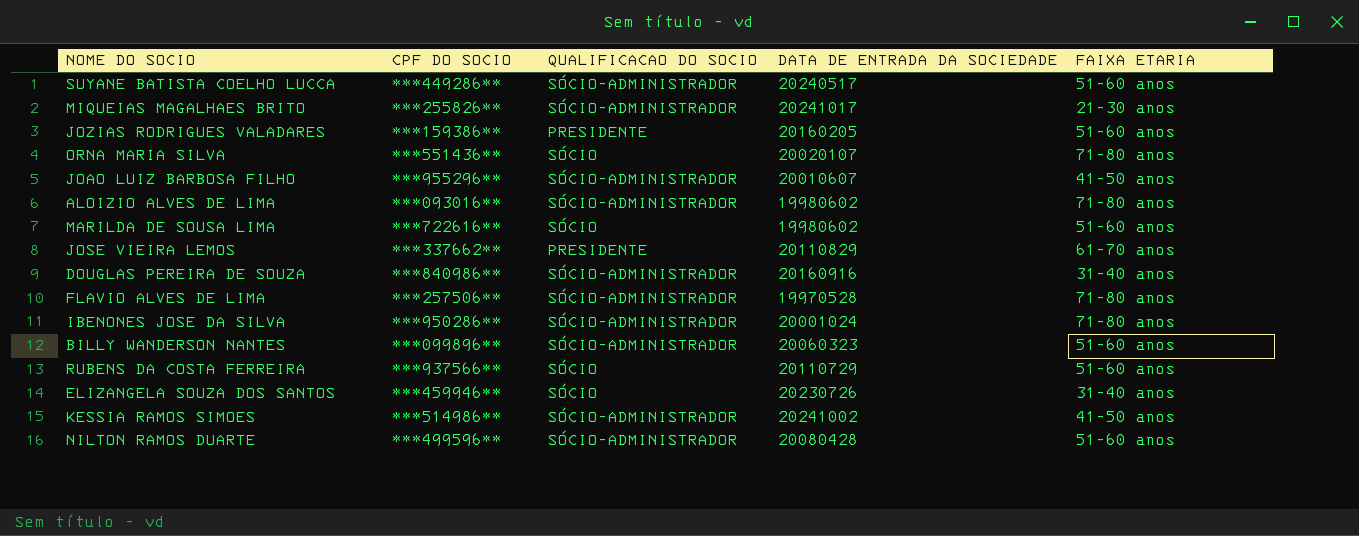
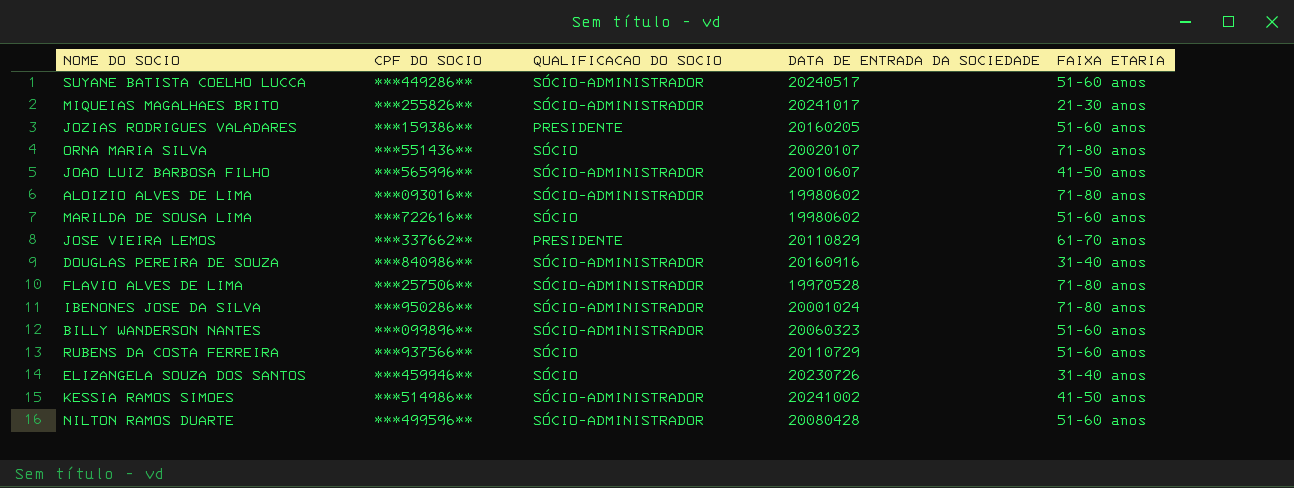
JOAO LUIZ BARBOSA FILHO | CPF DO SOCIO: ***955296** -> ***565996**

